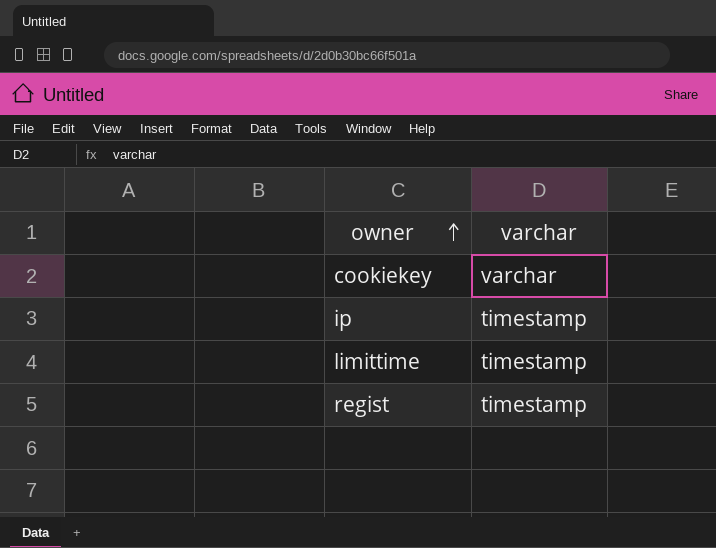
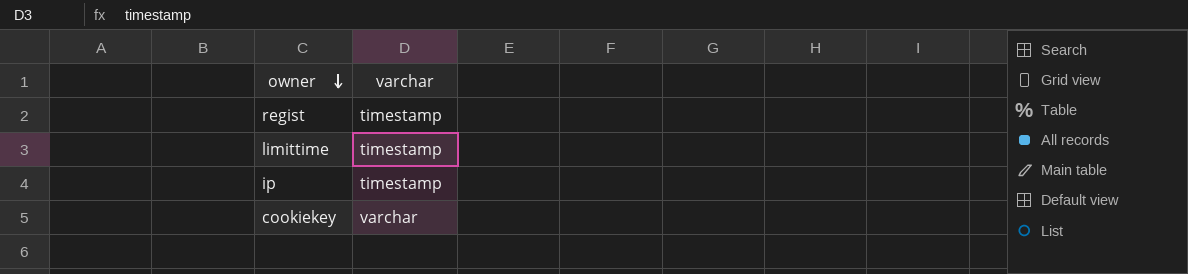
row order: owner ascending -> owner descending

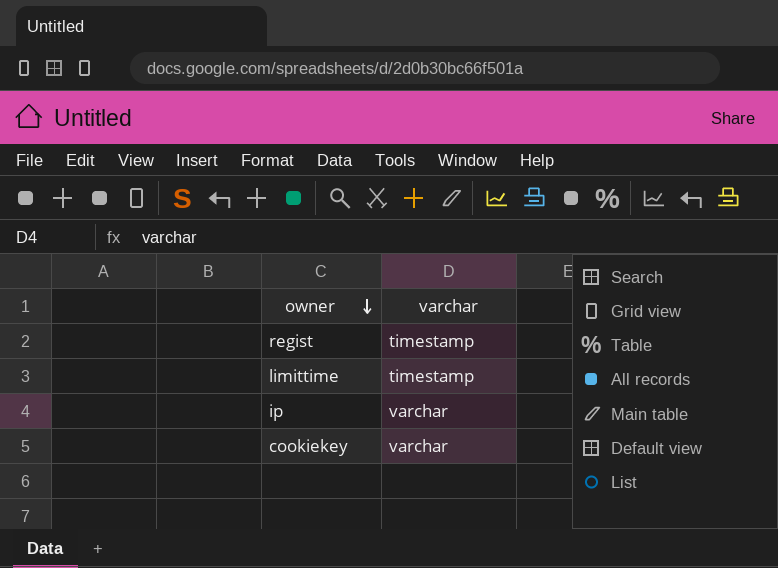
ip | varchar: timestamp -> varchar

